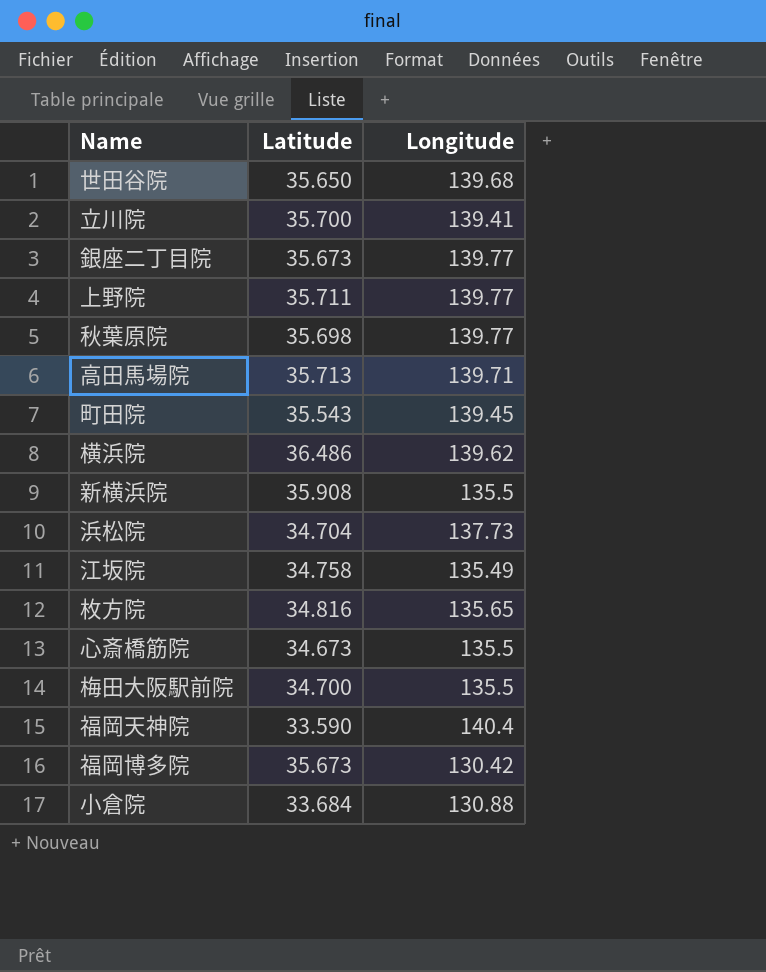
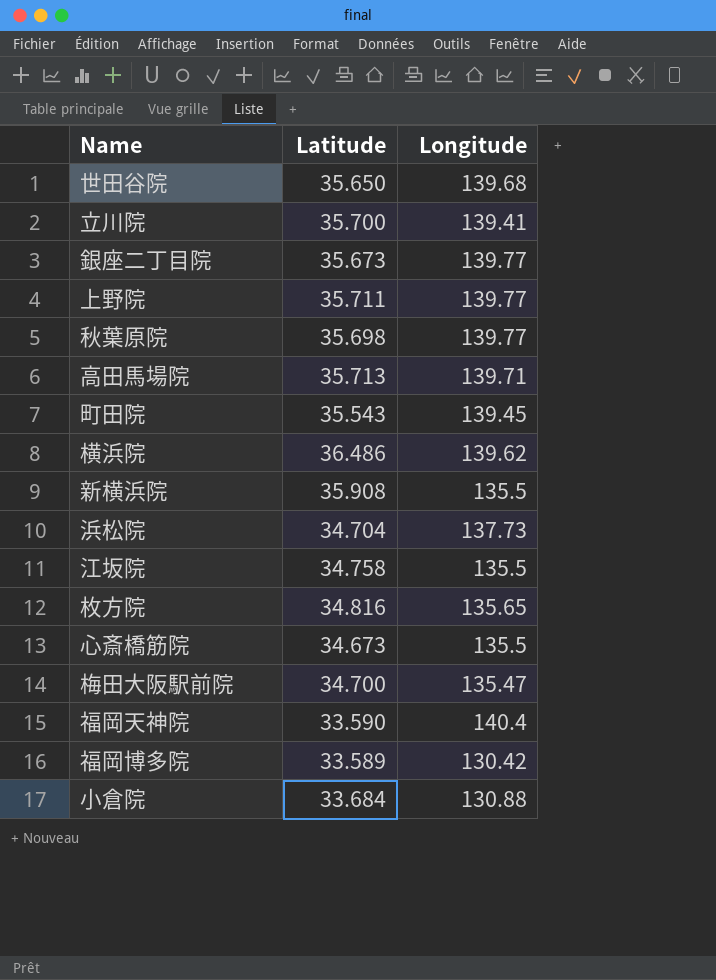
江坂院 | Longitude: 135.49 -> 135.5
梅田大阪駅前院 | Longitude: 135.5 -> 135.47
福岡博多院 | Latitude: 35.673 -> 33.589

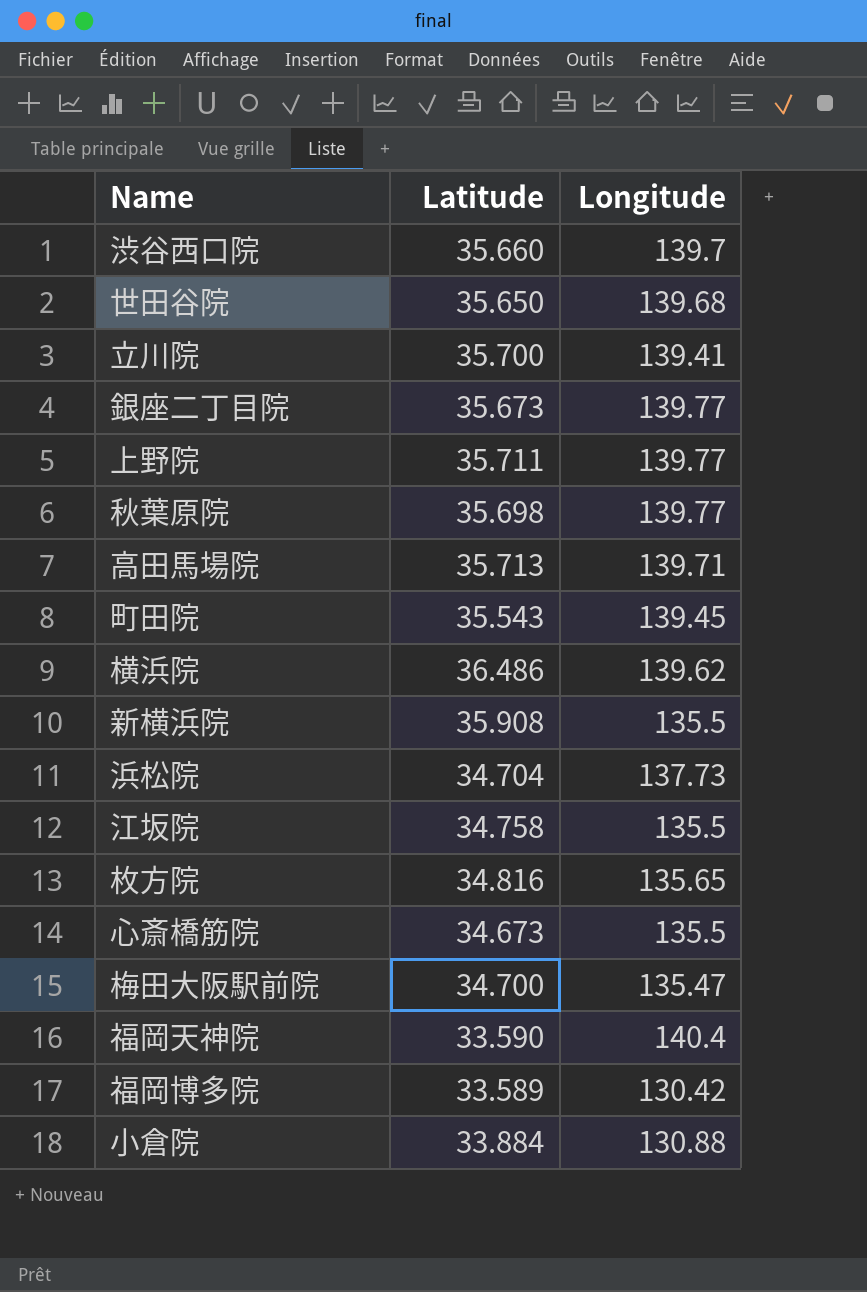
row 渋谷西口院: none -> 35.660 | 139.7
小倉院 | Latitude: 33.684 -> 33.884

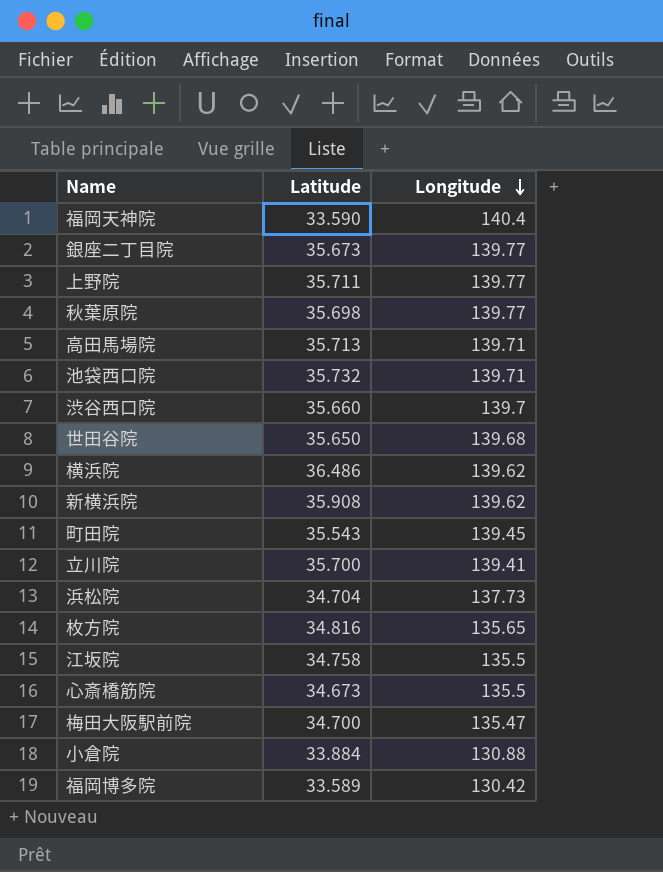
row order: none -> Longitude descending
row 池袋西口院: none -> 35.732 | 139.71
新横浜院 | Longitude: 135.5 -> 139.62

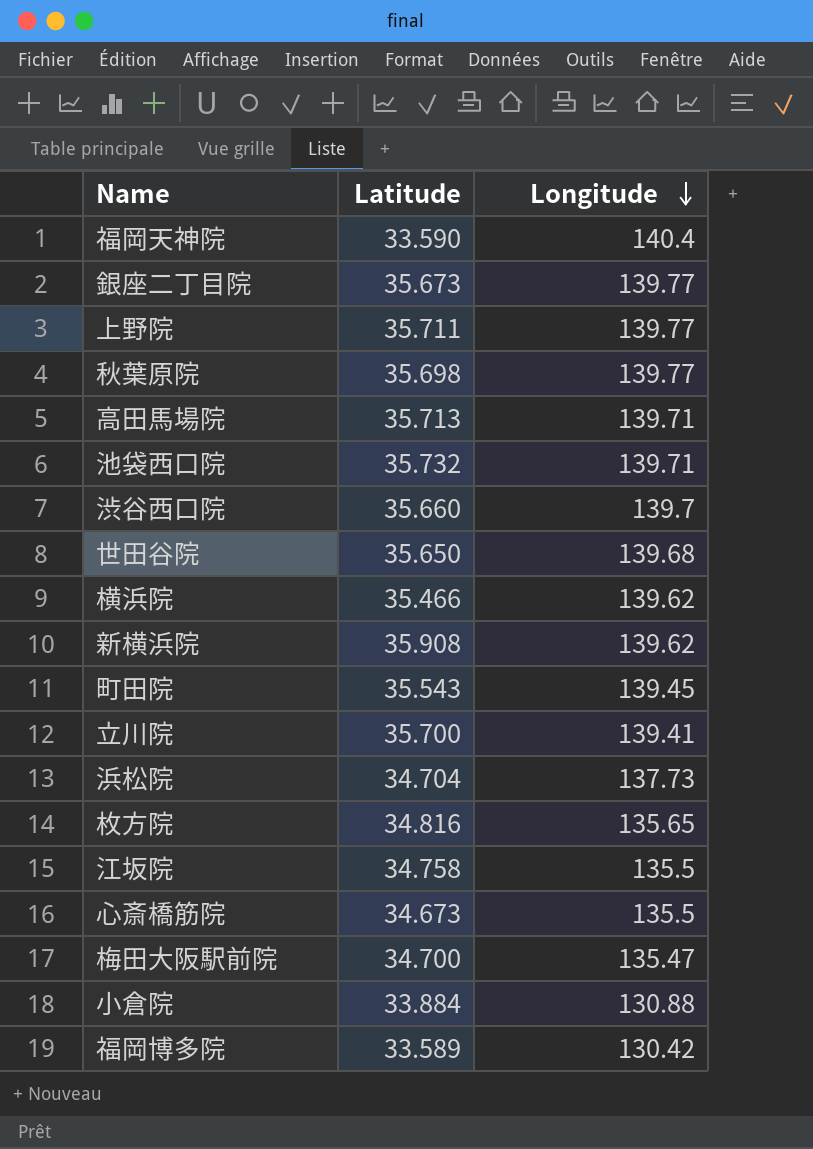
横浜院 | Latitude: 36.486 -> 35.466

